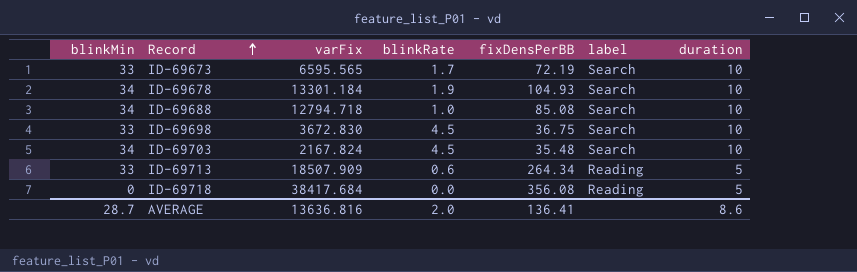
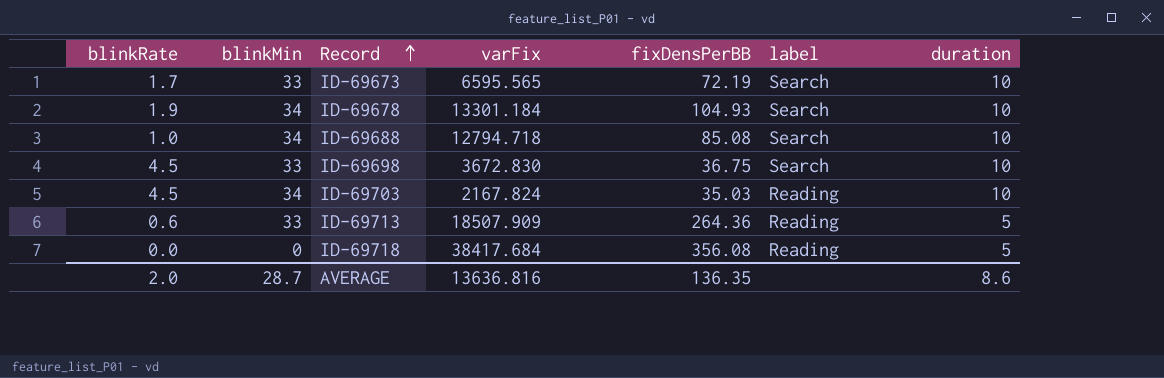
column blinkRate | position: 4 -> 1
ID-69703 | fixDensPerBB: 35.48 -> 35.03
ID-69703 | label: Search -> Reading
ID-69713 | fixDensPerBB: 264.34 -> 264.36
AVERAGE | fixDensPerBB: 136.41 -> 136.35

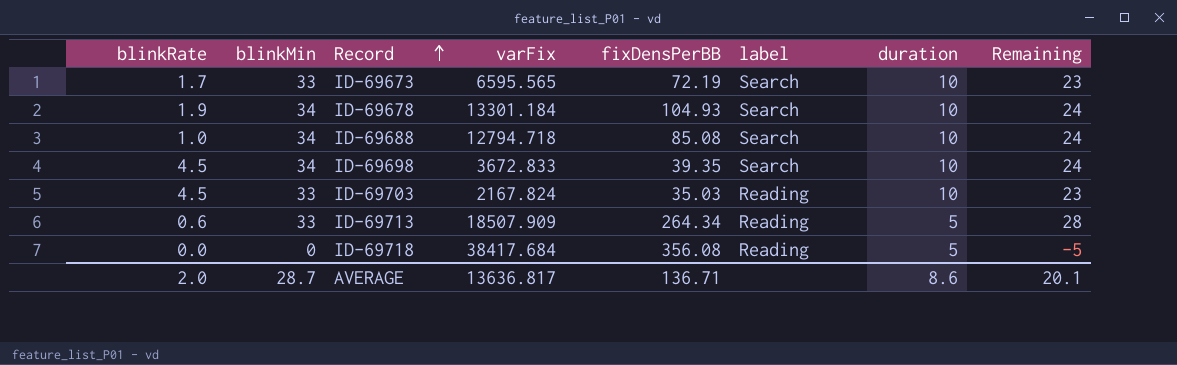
column Remaining | formula: none -> [blinkMin] - [duration]
ID-69698 | blinkMin: 33 -> 34
ID-69698 | varFix: 3672.830 -> 3672.833
ID-69698 | fixDensPerBB: 36.75 -> 39.35
ID-69703 | blinkMin: 34 -> 33
ID-69713 | fixDensPerBB: 264.36 -> 264.34
AVERAGE | varFix: 13636.816 -> 13636.817
AVERAGE | fixDensPerBB: 136.35 -> 136.71

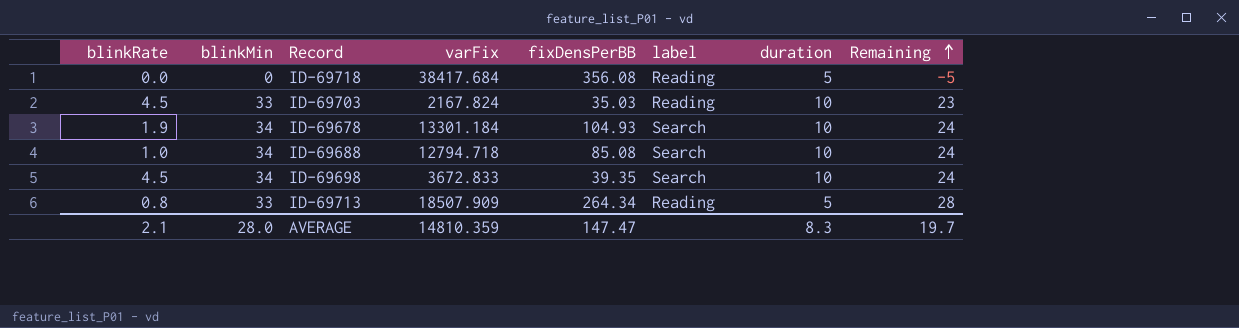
row order: Record ascending -> Remaining ascending
row ID-69673: 1.7 | 33 | 6595.565 | 72.19 | Search | 10 | 23 -> none
ID-69713 | blinkRate: 0.6 -> 0.8
AVERAGE | blinkRate: 2.0 -> 2.1
AVERAGE | blinkMin: 28.7 -> 28.0
AVERAGE | varFix: 13636.817 -> 14810.359
AVERAGE | fixDensPerBB: 136.71 -> 147.47
AVERAGE | duration: 8.6 -> 8.3
AVERAGE | Remaining: 20.1 -> 19.7

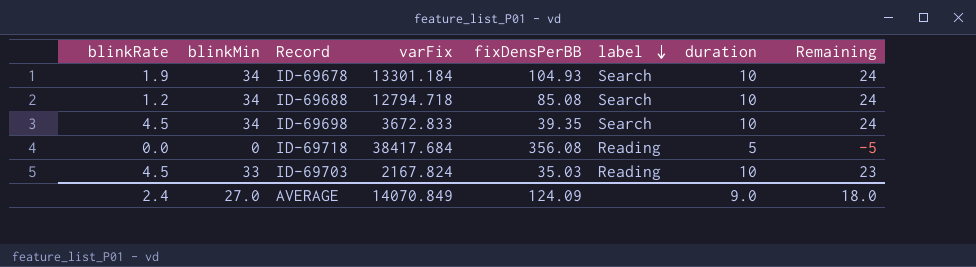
row order: Remaining ascending -> label descending
row ID-69713: 0.8 | 33 | 18507.909 | 264.34 | Reading | 5 | 28 -> none
ID-69688 | blinkRate: 1.0 -> 1.2
AVERAGE | blinkRate: 2.1 -> 2.4
AVERAGE | blinkMin: 28.0 -> 27.0
AVERAGE | varFix: 14810.359 -> 14070.849
AVERAGE | fixDensPerBB: 147.47 -> 124.09
AVERAGE | duration: 8.3 -> 9.0
AVERAGE | Remaining: 19.7 -> 18.0

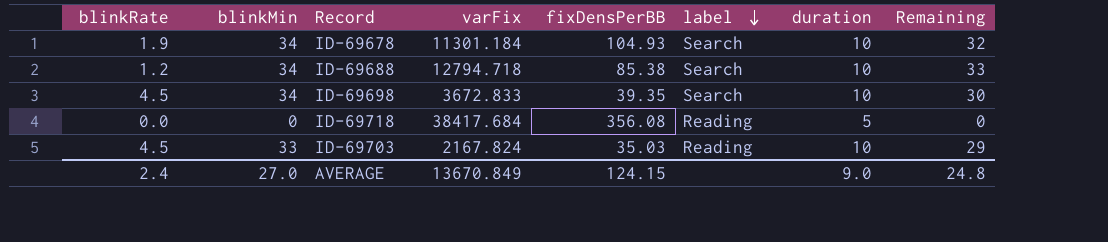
column Remaining | formula: [blinkMin] - [duration] -> [blinkMin] - [blinkRate]
ID-69678 | varFix: 13301.184 -> 11301.184
ID-69688 | fixDensPerBB: 85.08 -> 85.38
AVERAGE | varFix: 14070.849 -> 13670.849
AVERAGE | fixDensPerBB: 124.09 -> 124.15
AVERAGE | Remaining: 18.0 -> 24.8

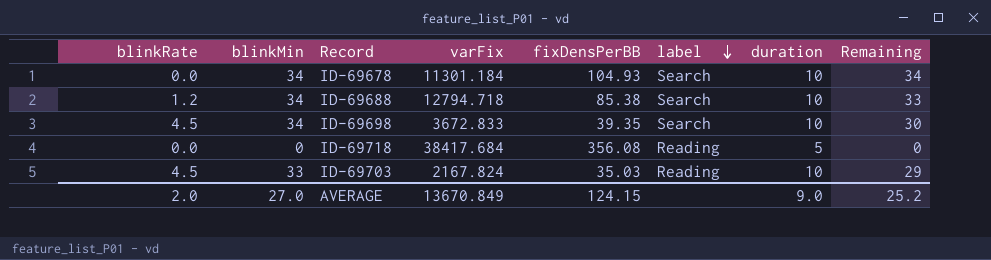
ID-69678 | blinkRate: 1.9 -> 0.0
ID-69678 | Remaining: 32 -> 34
AVERAGE | blinkRate: 2.4 -> 2.0
AVERAGE | Remaining: 24.8 -> 25.2

